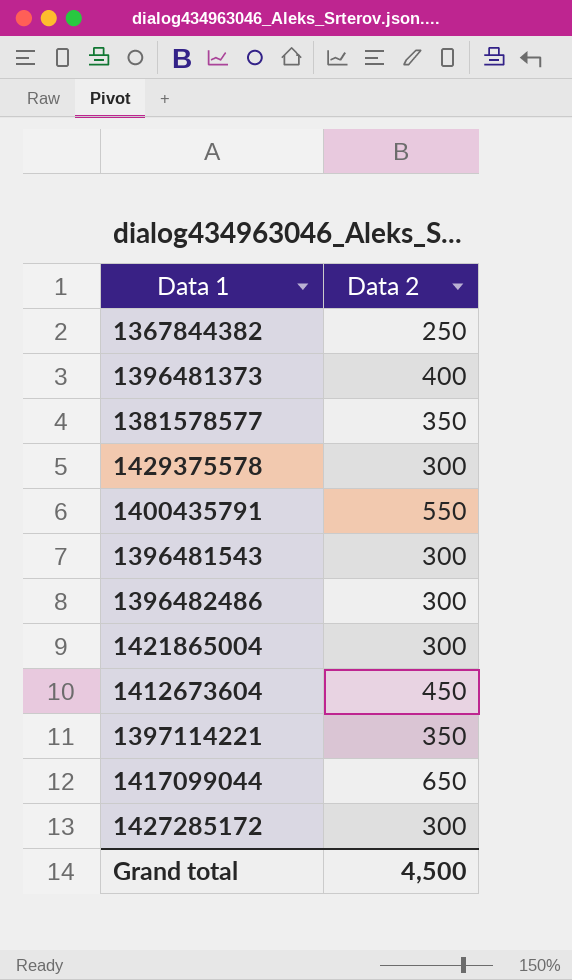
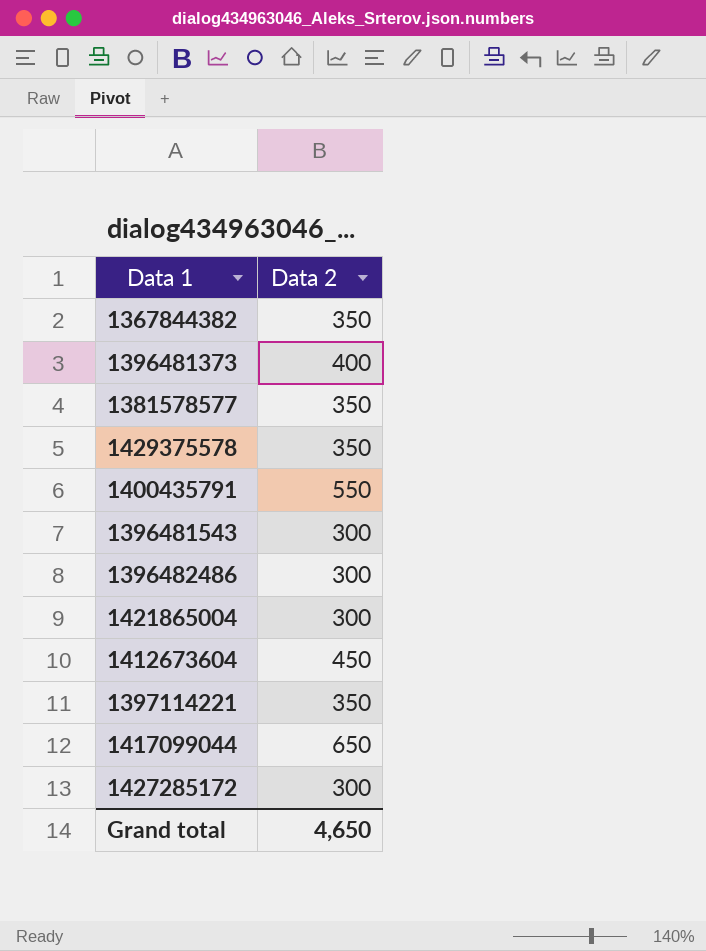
1367844382 | Data 2: 250 -> 350
1429375578 | Data 2: 300 -> 350
Grand total | Data 2: 4,500 -> 4,650

